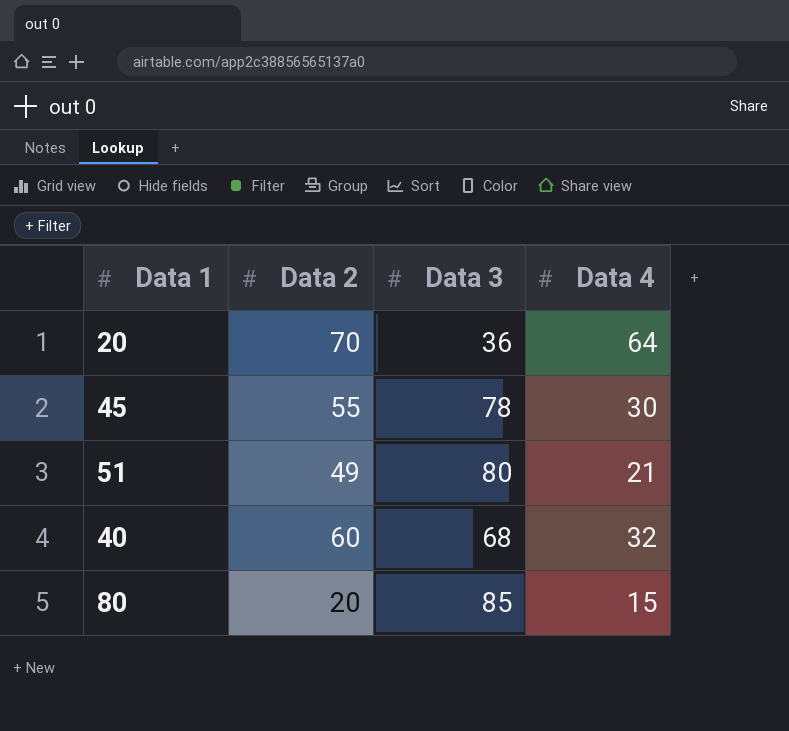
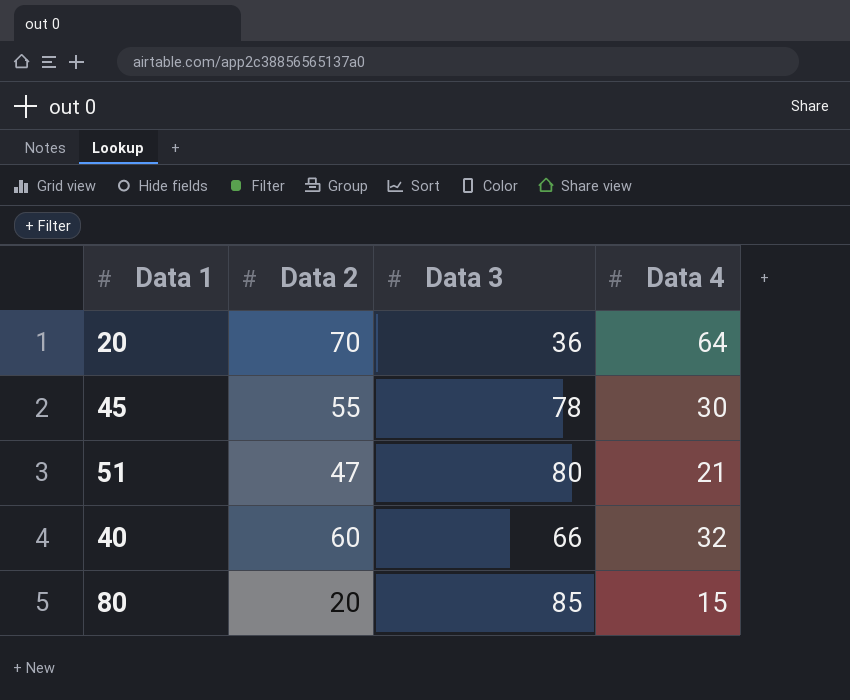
51 | Data 2: 49 -> 47
40 | Data 3: 68 -> 66

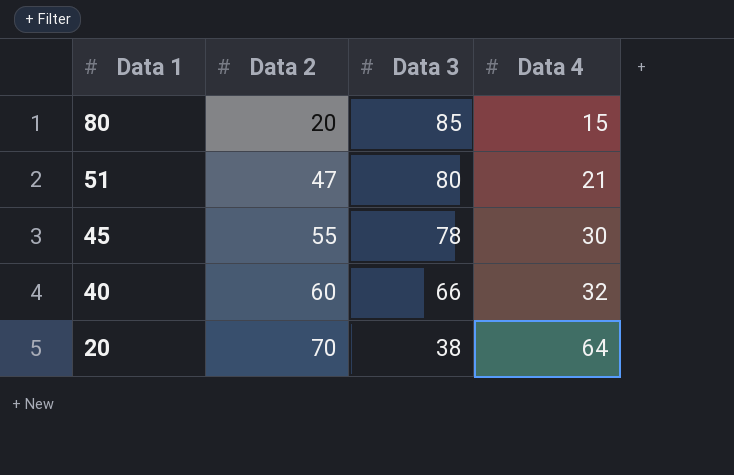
row order: none -> Data 1 descending
20 | Data 3: 36 -> 38

